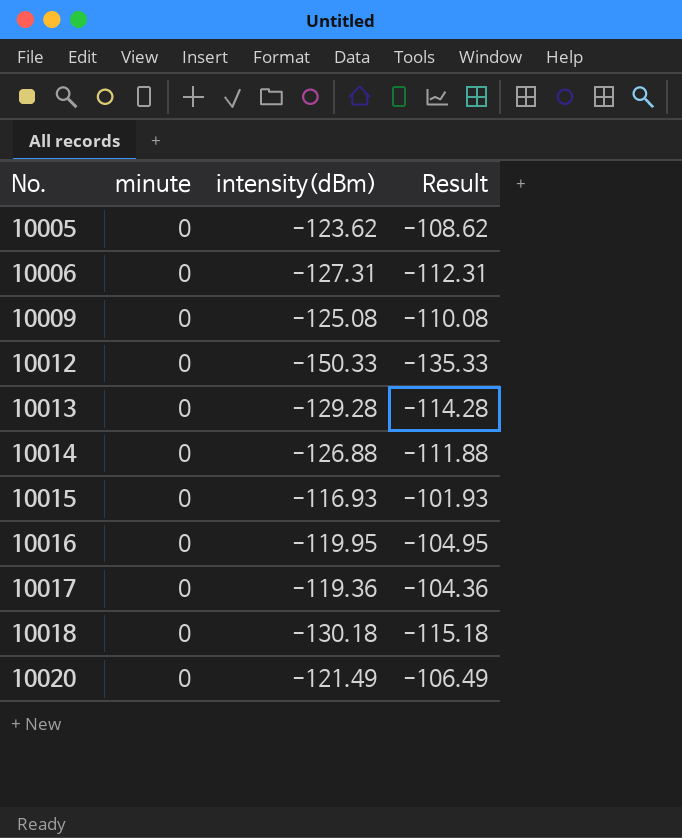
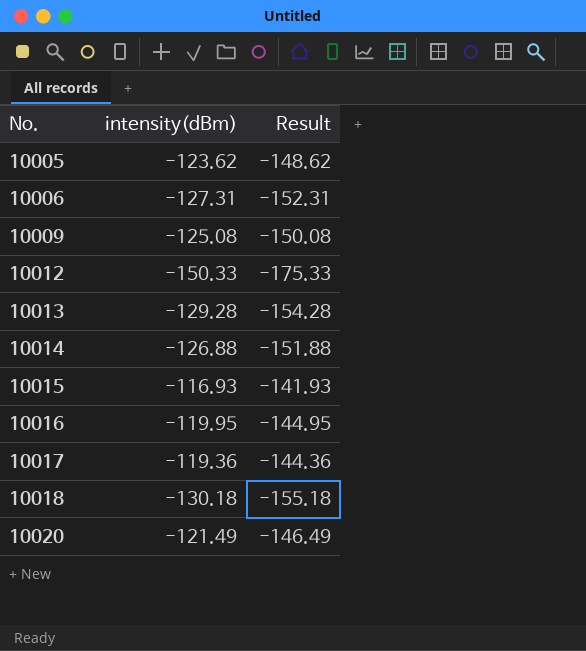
column minute | position: 2 -> none
column Result | formula: [intensity(dBm)] + 15 -> [intensity(dBm)] - 25

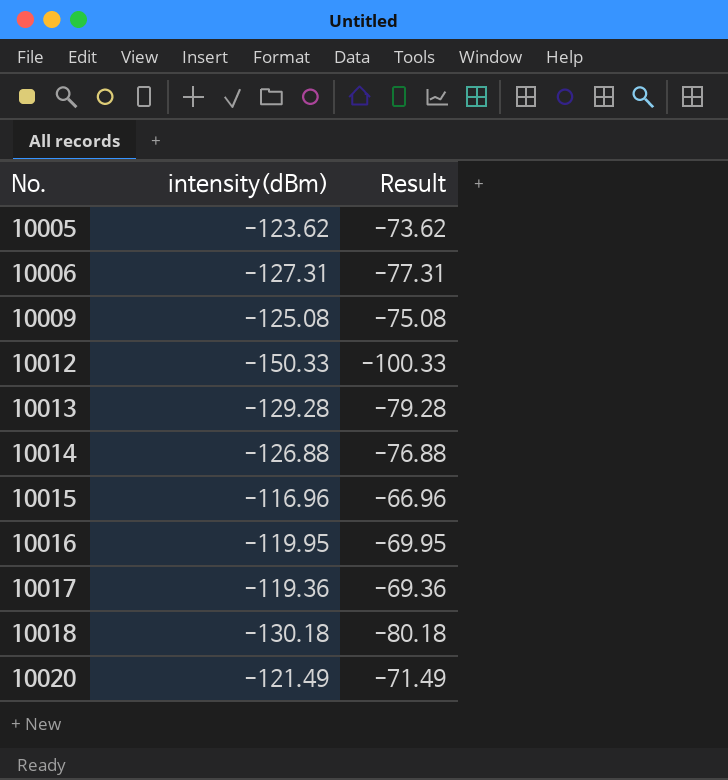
column Result | formula: [intensity(dBm)] - 25 -> [intensity(dBm)] + 50
10015 | intensity(dBm): -116.93 -> -116.96

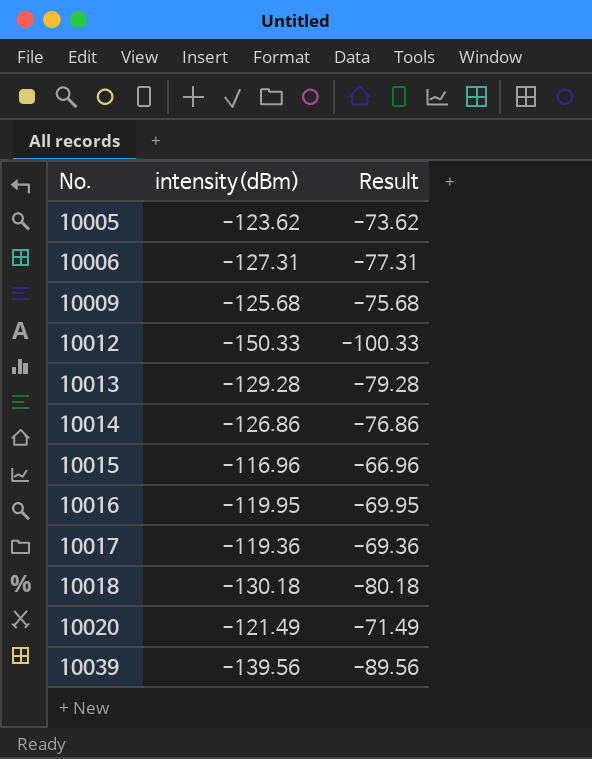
10009 | intensity(dBm): -125.08 -> -125.68
10009 | Result: -75.08 -> -75.68
10014 | intensity(dBm): -126.88 -> -126.86
10014 | Result: -76.88 -> -76.86
row 10039: none -> -139.56 | -89.56

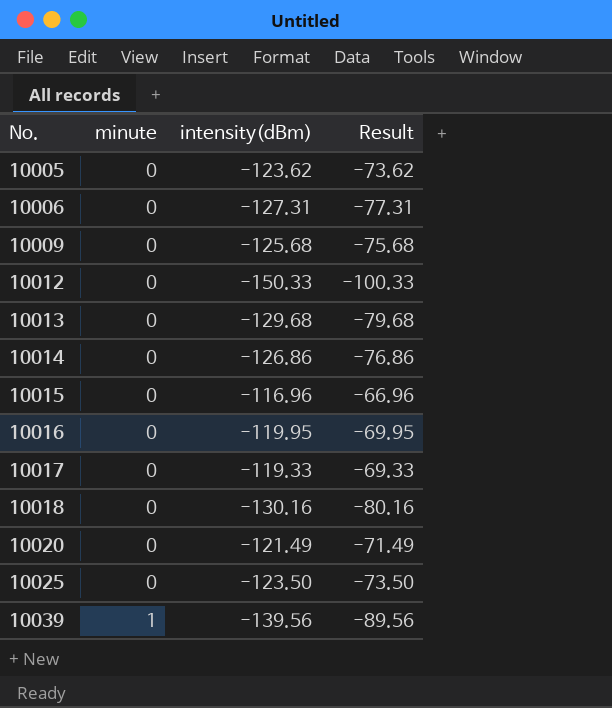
column minute | position: none -> 2
10013 | intensity(dBm): -129.28 -> -129.68
10013 | Result: -79.28 -> -79.68
10017 | intensity(dBm): -119.36 -> -119.33
10017 | Result: -69.36 -> -69.33
10018 | intensity(dBm): -130.18 -> -130.16
10018 | Result: -80.18 -> -80.16
row 10025: none -> 0 | -123.50 | -73.50

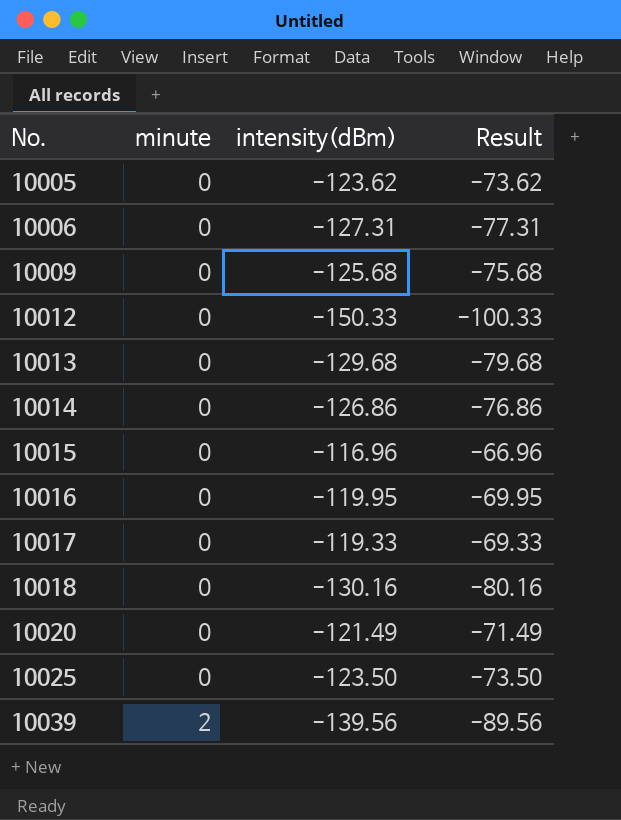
10039 | minute: 1 -> 2

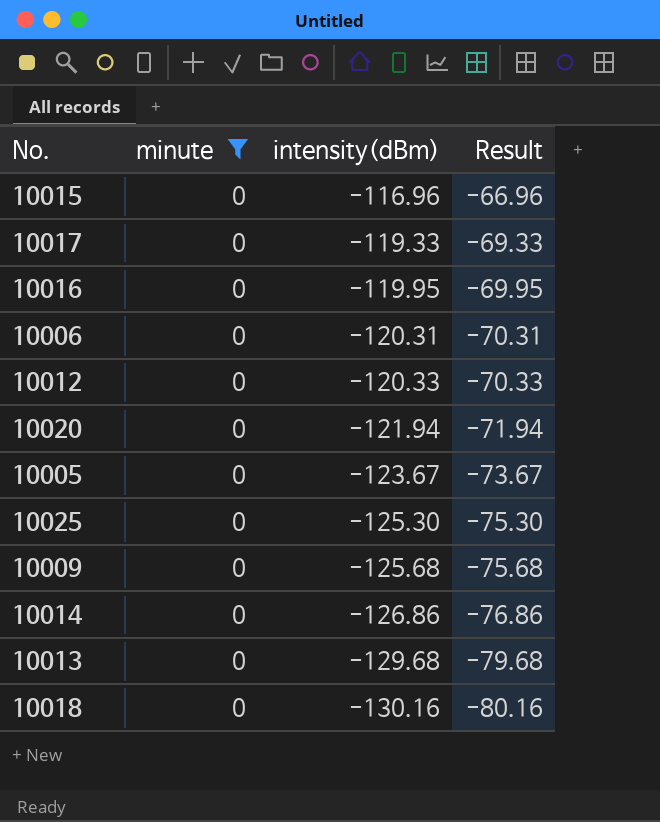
filter: none -> minute = 0
row order: No. ascending -> intensity(dBm) descending
10006 | intensity(dBm): -127.31 -> -120.31
10006 | Result: -77.31 -> -70.31
10012 | intensity(dBm): -150.33 -> -120.33
10012 | Result: -100.33 -> -70.33
10020 | intensity(dBm): -121.49 -> -121.94
10020 | Result: -71.49 -> -71.94
10005 | intensity(dBm): -123.62 -> -123.67
10005 | Result: -73.62 -> -73.67
10025 | intensity(dBm): -123.50 -> -125.30
10025 | Result: -73.50 -> -75.30

